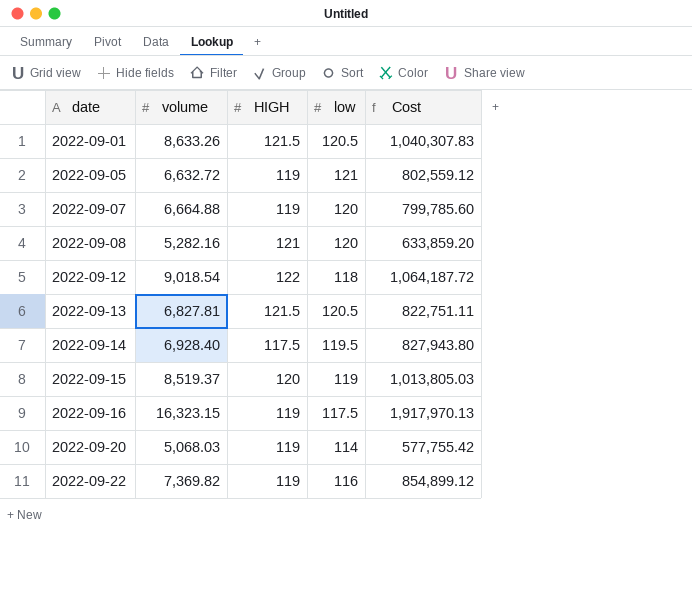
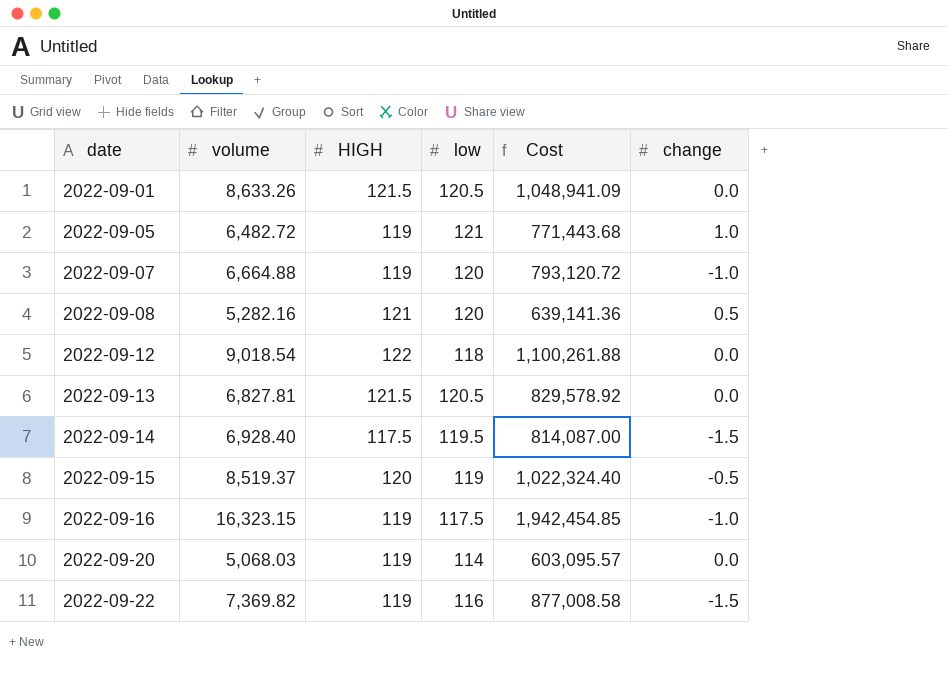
column Cost | formula: [volume] * [low] -> [volume] * [HIGH]
column change | position: none -> 6
2022-09-05 | volume: 6,632.72 -> 6,482.72

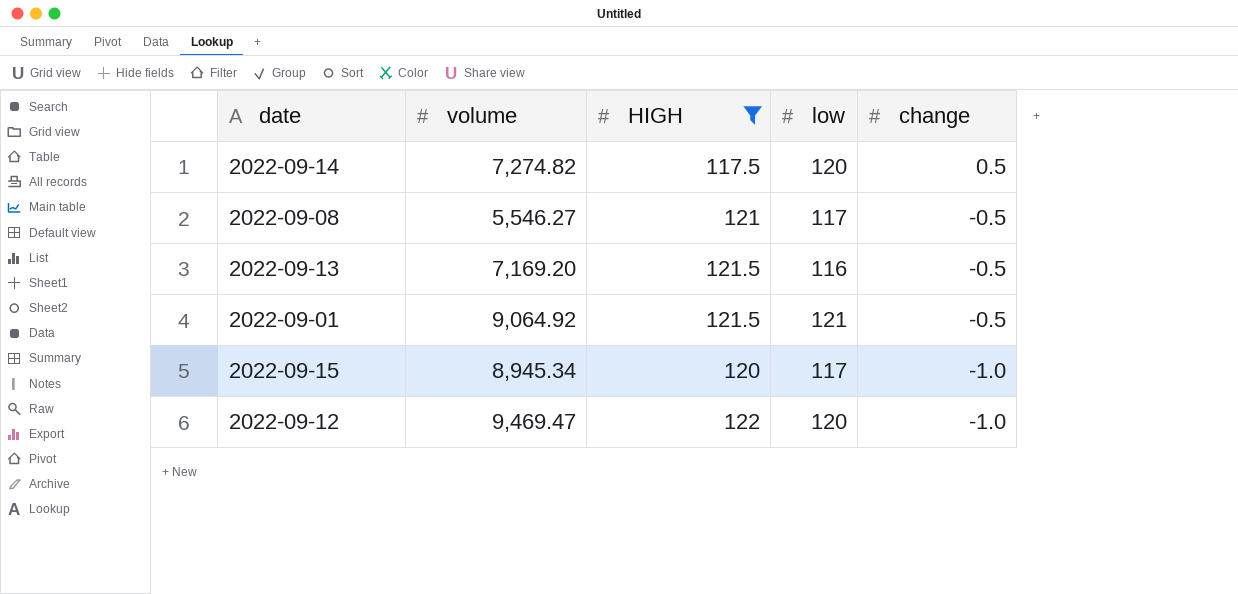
filter: none -> HIGH != 119
row order: date ascending -> change descending
column Cost | formula: [volume] * [HIGH] -> none
2022-09-14 | volume: 6,928.40 -> 7,274.82
2022-09-14 | low: 119.5 -> 120
2022-09-14 | change: -1.5 -> 0.5
2022-09-08 | volume: 5,282.16 -> 5,546.27
2022-09-08 | low: 120 -> 117
2022-09-08 | change: 0.5 -> -0.5
2022-09-13 | volume: 6,827.81 -> 7,169.20
2022-09-13 | low: 120.5 -> 116
2022-09-13 | change: 0.0 -> -0.5
2022-09-01 | volume: 8,633.26 -> 9,064.92
2022-09-01 | low: 120.5 -> 121
2022-09-01 | change: 0.0 -> -0.5
2022-09-15 | volume: 8,519.37 -> 8,945.34
2022-09-15 | low: 119 -> 117
2022-09-15 | change: -0.5 -> -1.0
2022-09-12 | volume: 9,018.54 -> 9,469.47
2022-09-12 | low: 118 -> 120
2022-09-12 | change: 0.0 -> -1.0

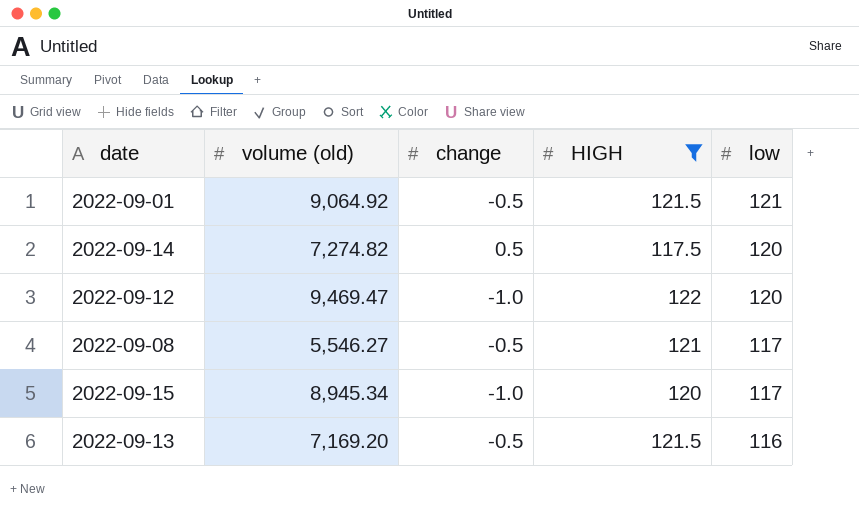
row order: change descending -> low descending
column name: volume -> volume (old)
column change | position: 5 -> 3

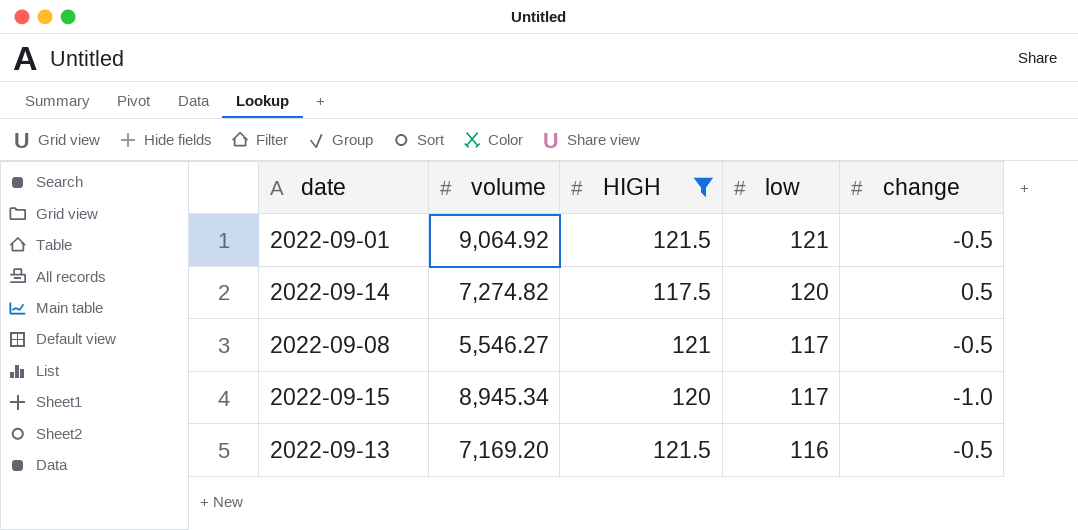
column name: volume (old) -> volume
column change | position: 3 -> 5
row 2022-09-12: 9,469.47 | -1.0 | 122 | 120 -> none

